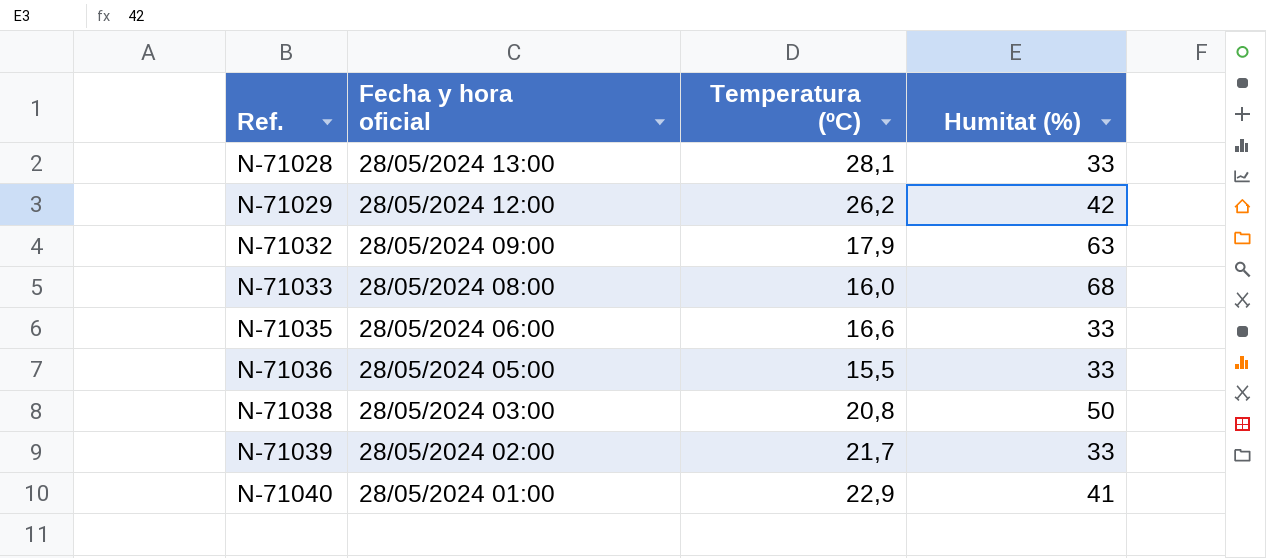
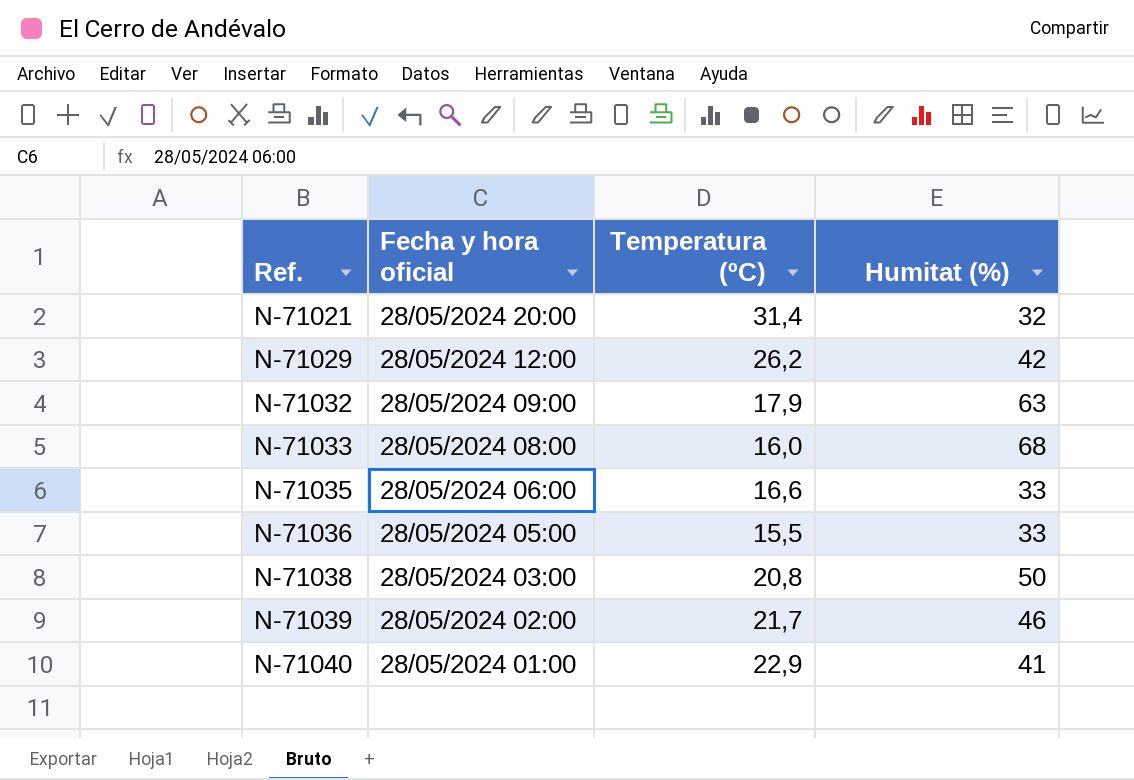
row N-71028: 28/05/2024 13:00 | 28,1 | 33 -> none
row N-71021: none -> 28/05/2024 20:00 | 31,4 | 32
N-71039 | Humitat (%): 33 -> 46

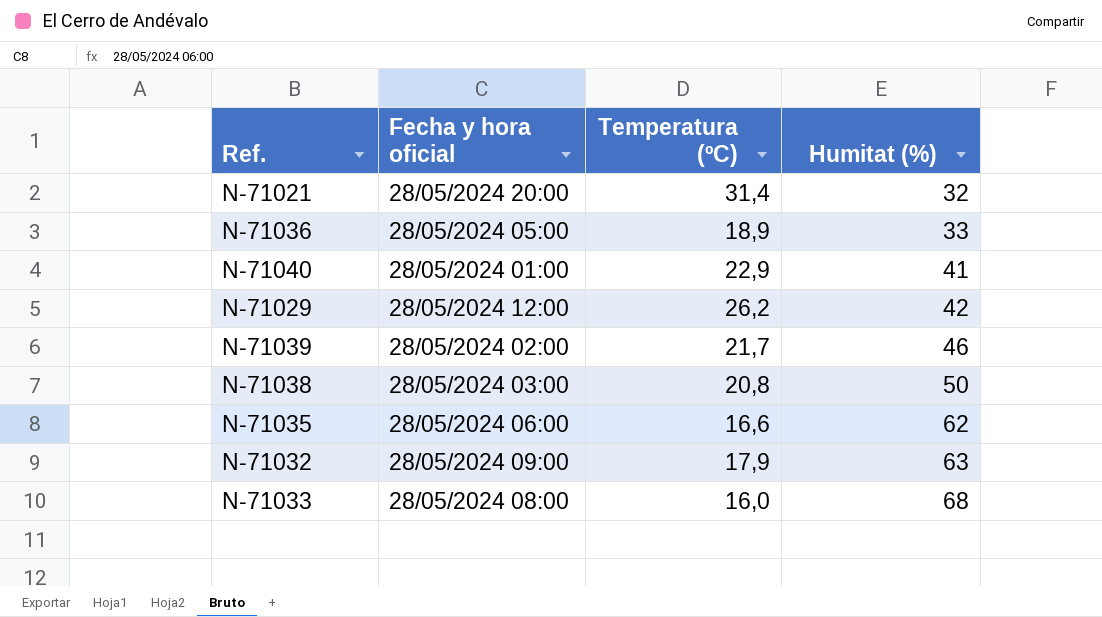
row order: Ref. ascending -> Humitat (%) ascending
N-71036 | Temperatura (ºC): 15,5 -> 18,9
N-71035 | Humitat (%): 33 -> 62

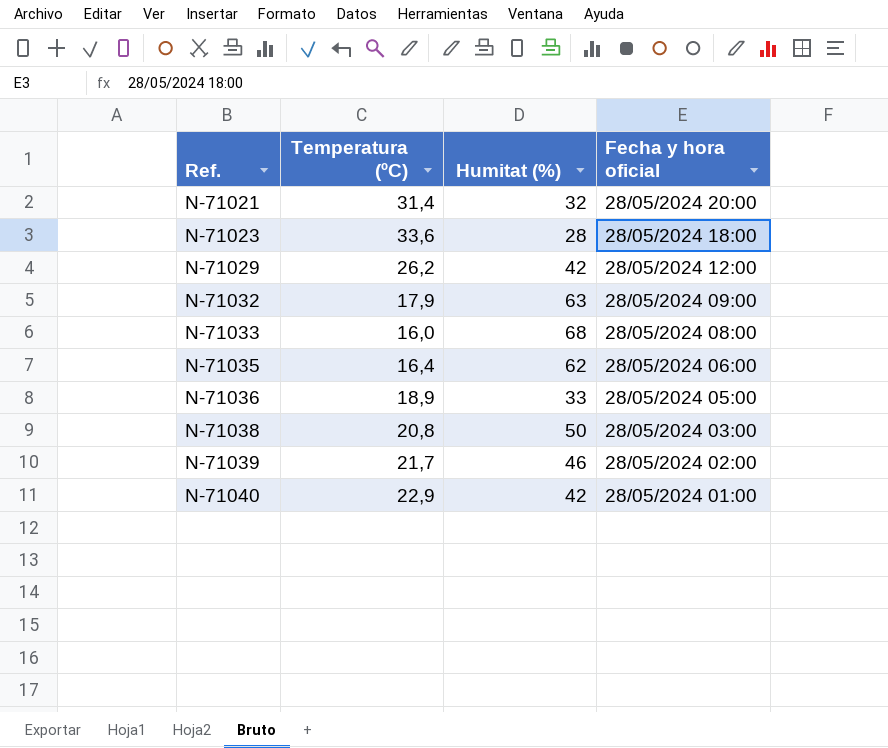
row order: Humitat (%) ascending -> Ref. ascending
column Fecha y hora oficial | position: 2 -> 4
row N-71023: none -> 33,6 | 28 | 28/05/2024 18:00
N-71035 | Temperatura (ºC): 16,6 -> 16,4
N-71040 | Humitat (%): 41 -> 42

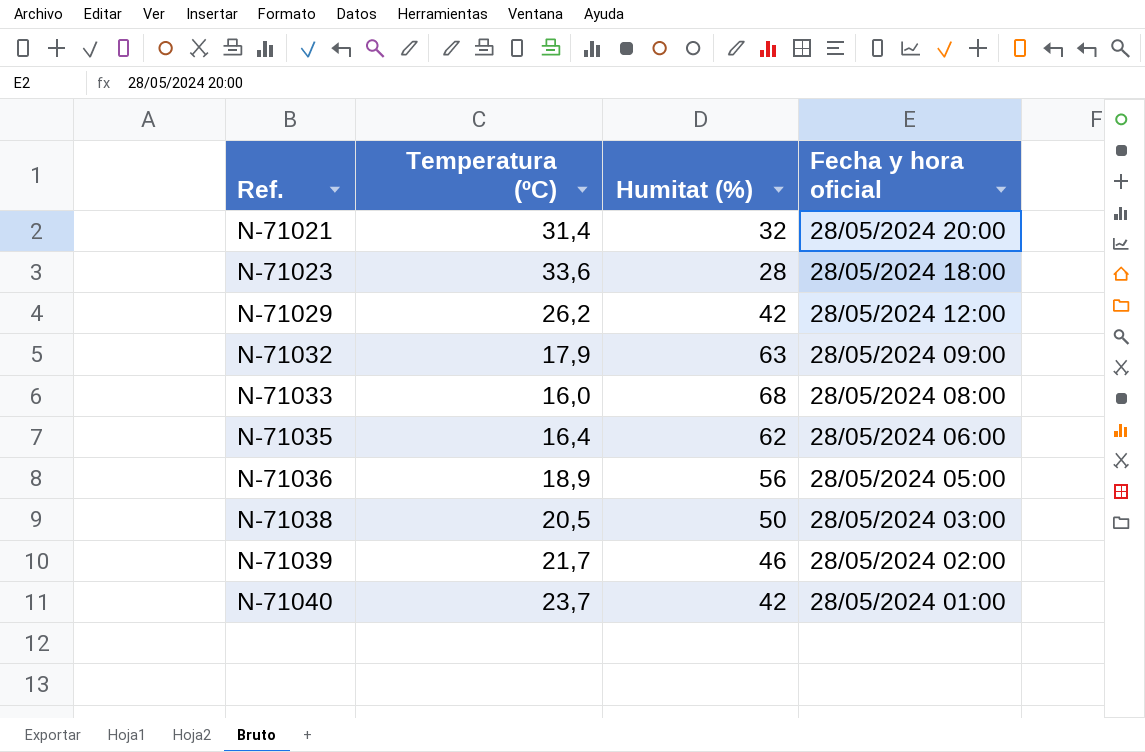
N-71036 | Humitat (%): 33 -> 56
N-71038 | Temperatura (ºC): 20,8 -> 20,5
N-71040 | Temperatura (ºC): 22,9 -> 23,7

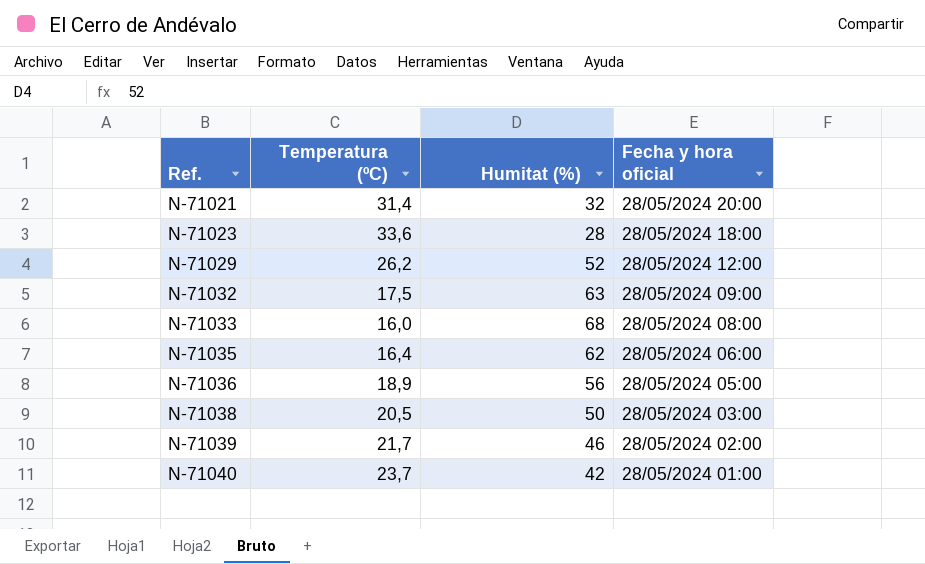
N-71029 | Humitat (%): 42 -> 52
N-71032 | Temperatura (ºC): 17,9 -> 17,5

